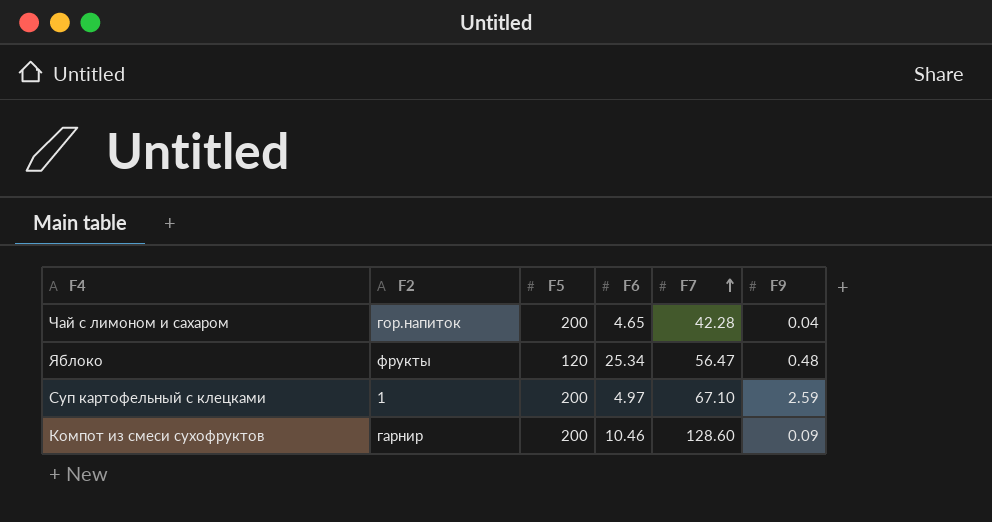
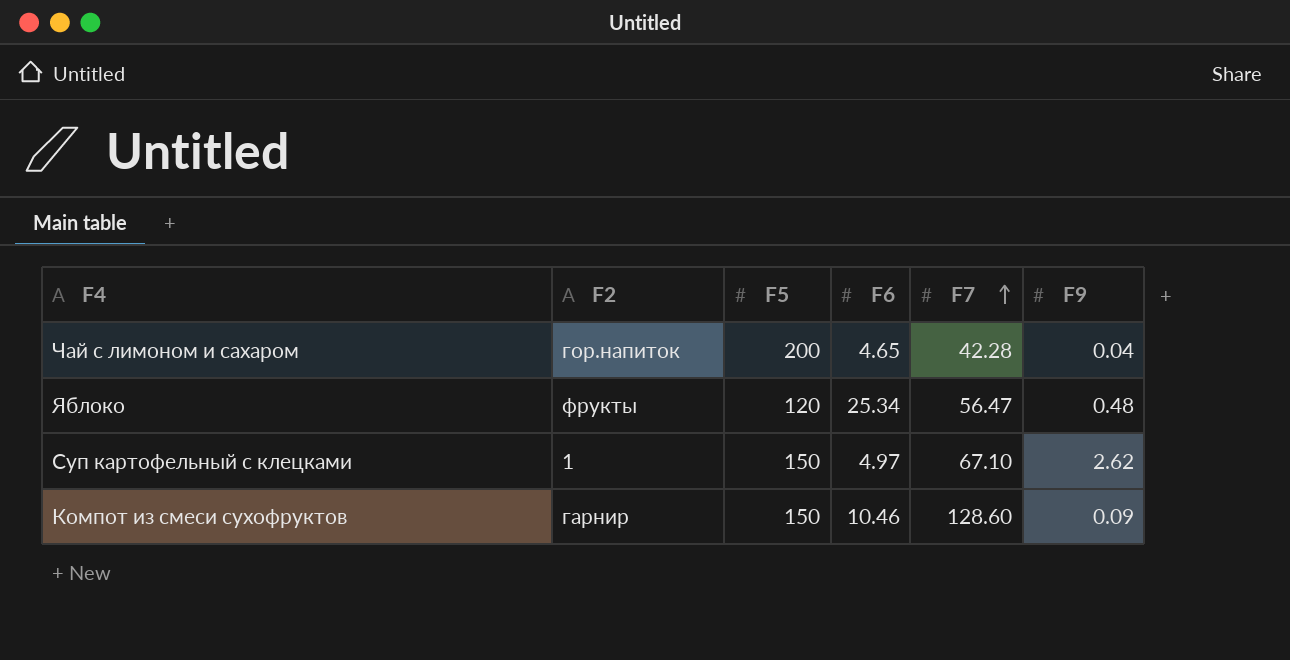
Суп картофельный с клецками | F5: 200 -> 150
Суп картофельный с клецками | F9: 2.59 -> 2.62
Компот из смеси сухофруктов | F5: 200 -> 150

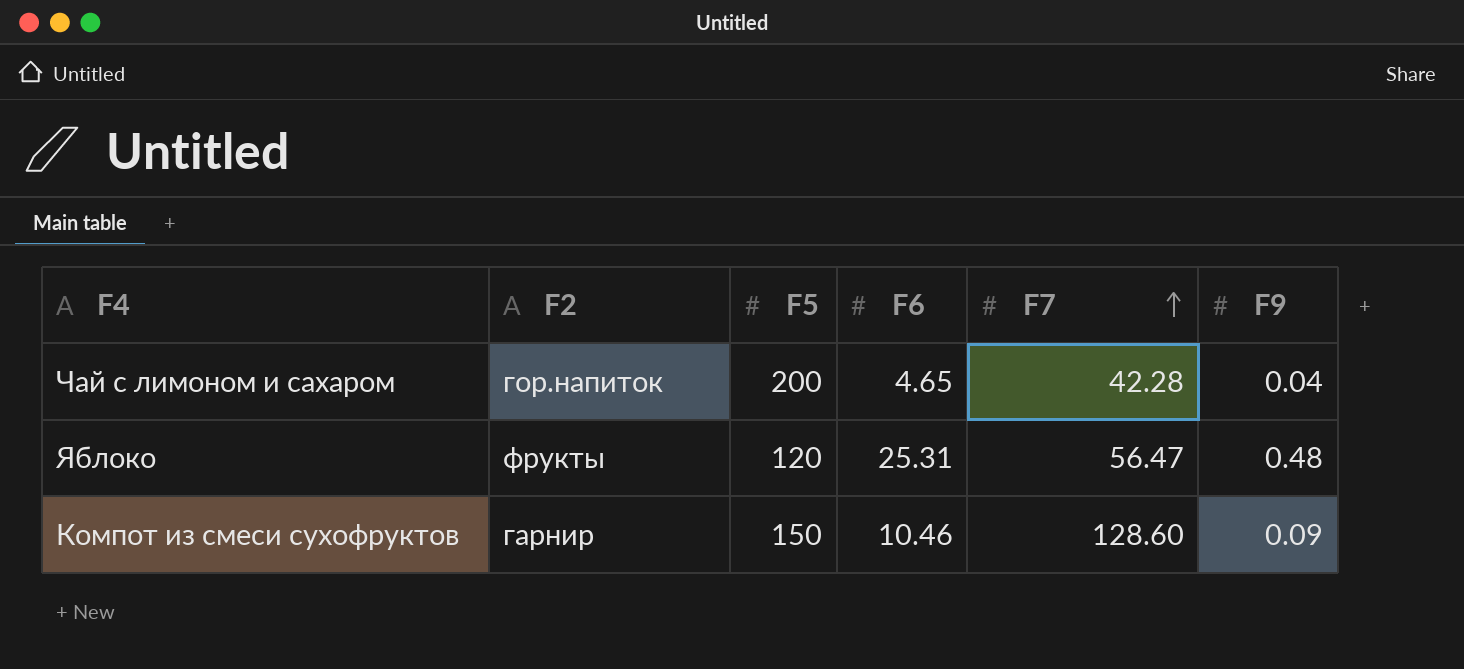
row Суп картофельный с клецками: 1 | 150 | 4.97 | 67.10 | 2.62 -> none
Яблоко | F6: 25.34 -> 25.31

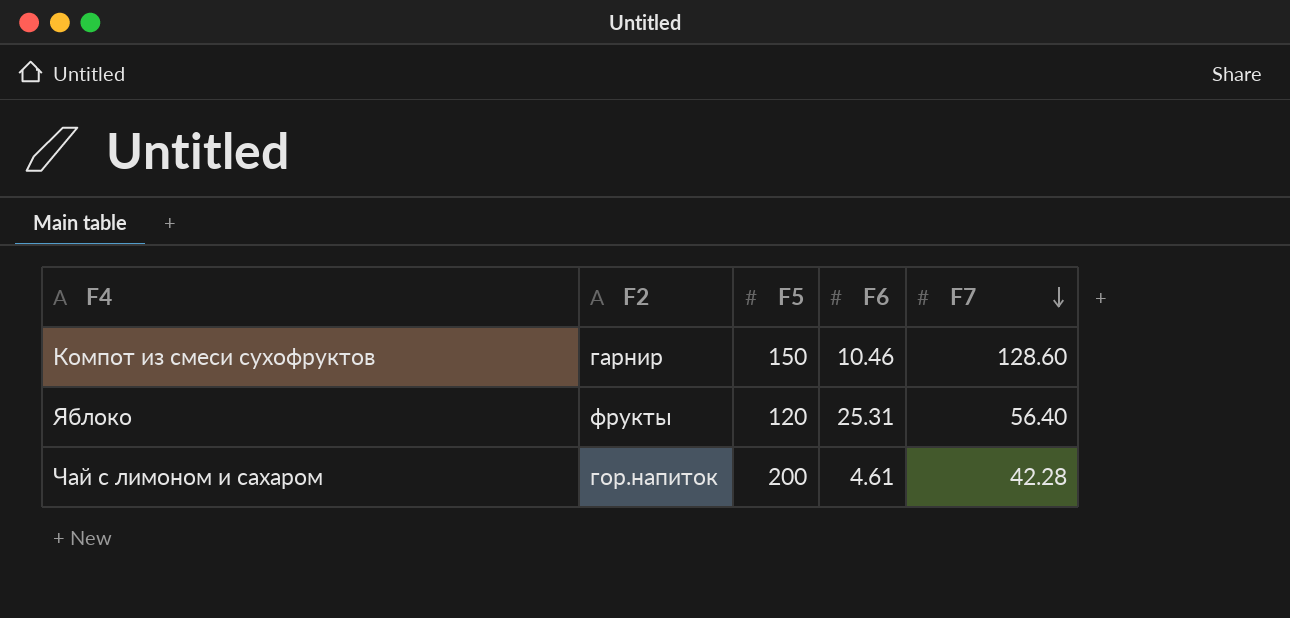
row order: F7 ascending -> F7 descending
column F9 | position: 6 -> none
Яблоко | F7: 56.47 -> 56.40
Чай с лимоном и сахаром | F6: 4.65 -> 4.61

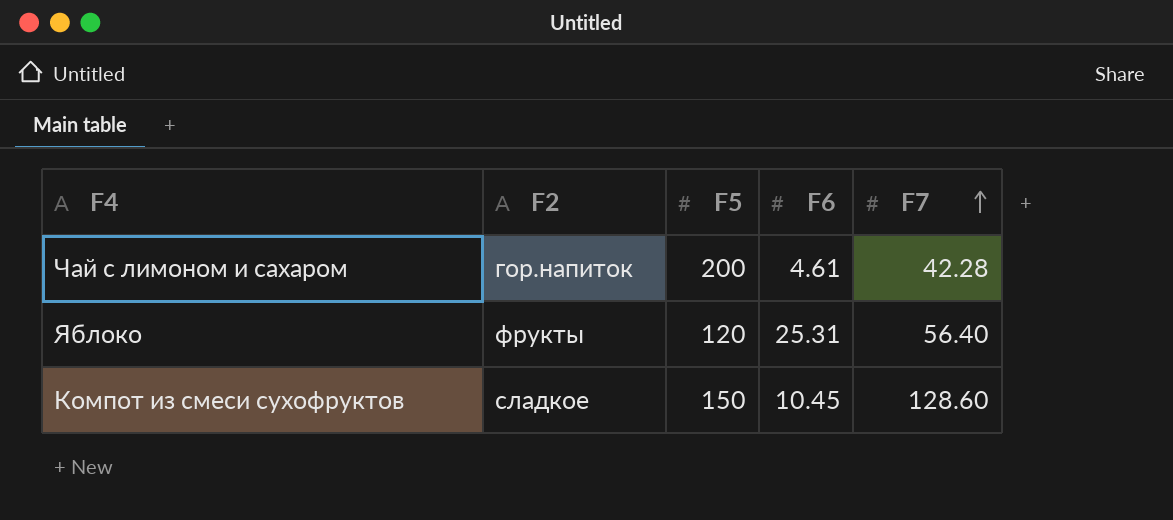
row order: F7 descending -> F7 ascending
Компот из смеси сухофруктов | F2: гарнир -> сладкое
Компот из смеси сухофруктов | F6: 10.46 -> 10.45

